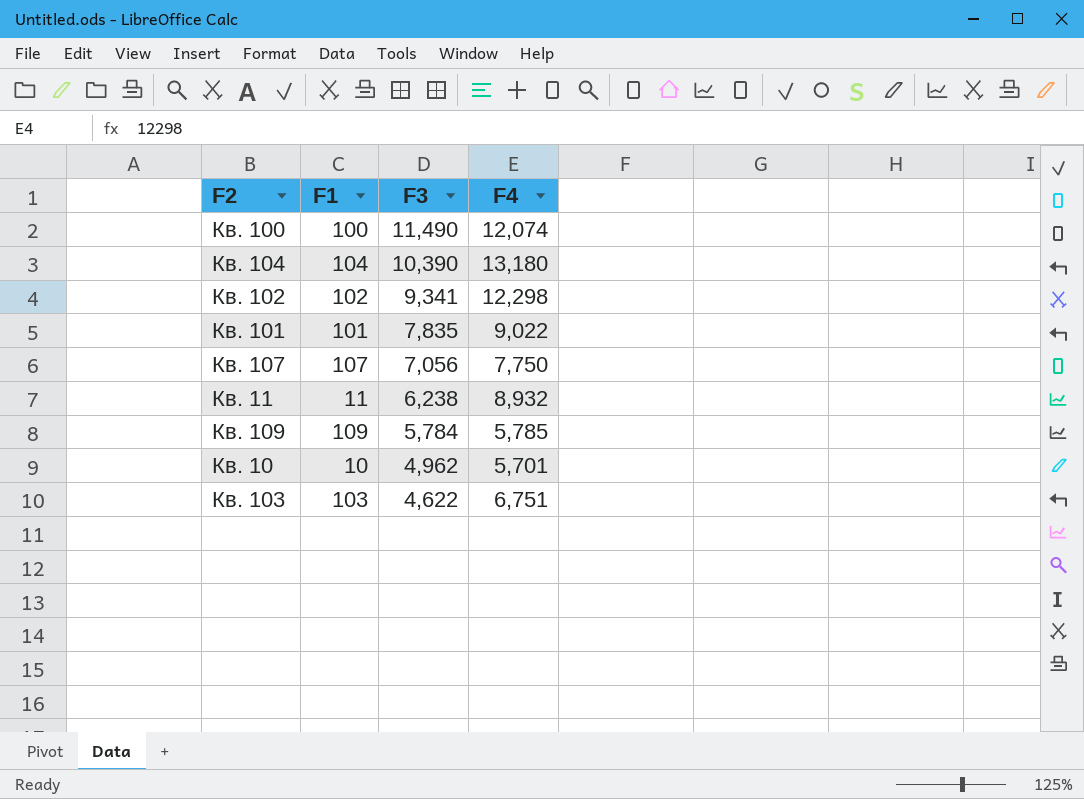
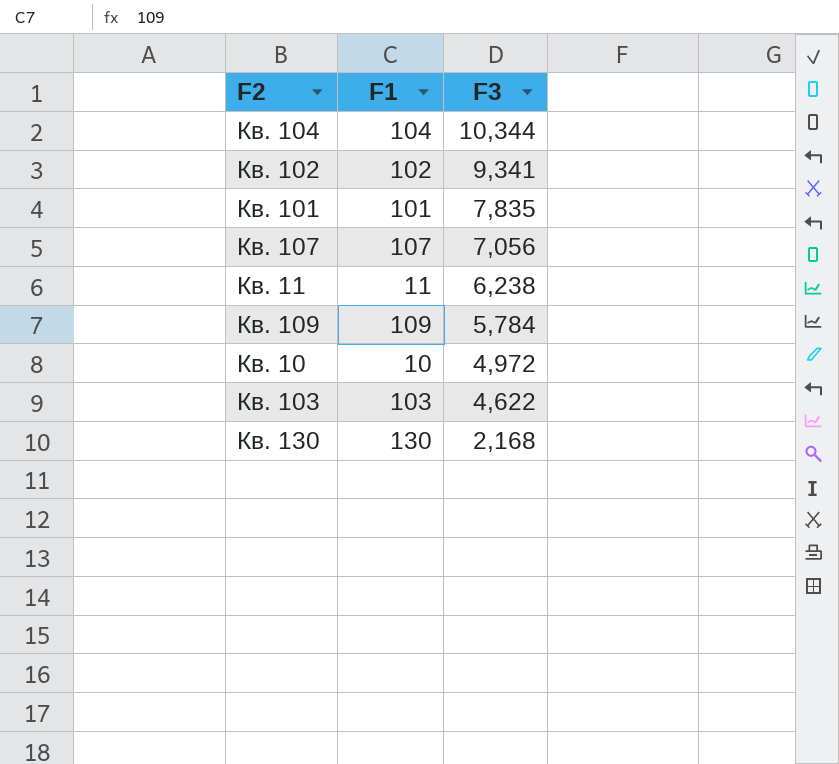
column F4 | position: 4 -> none
row Кв. 100: 100 | 11,490 | 12,074 -> none
Кв. 104 | F3: 10,390 -> 10,344
Кв. 10 | F3: 4,962 -> 4,972
row Кв. 130: none -> 130 | 2,168

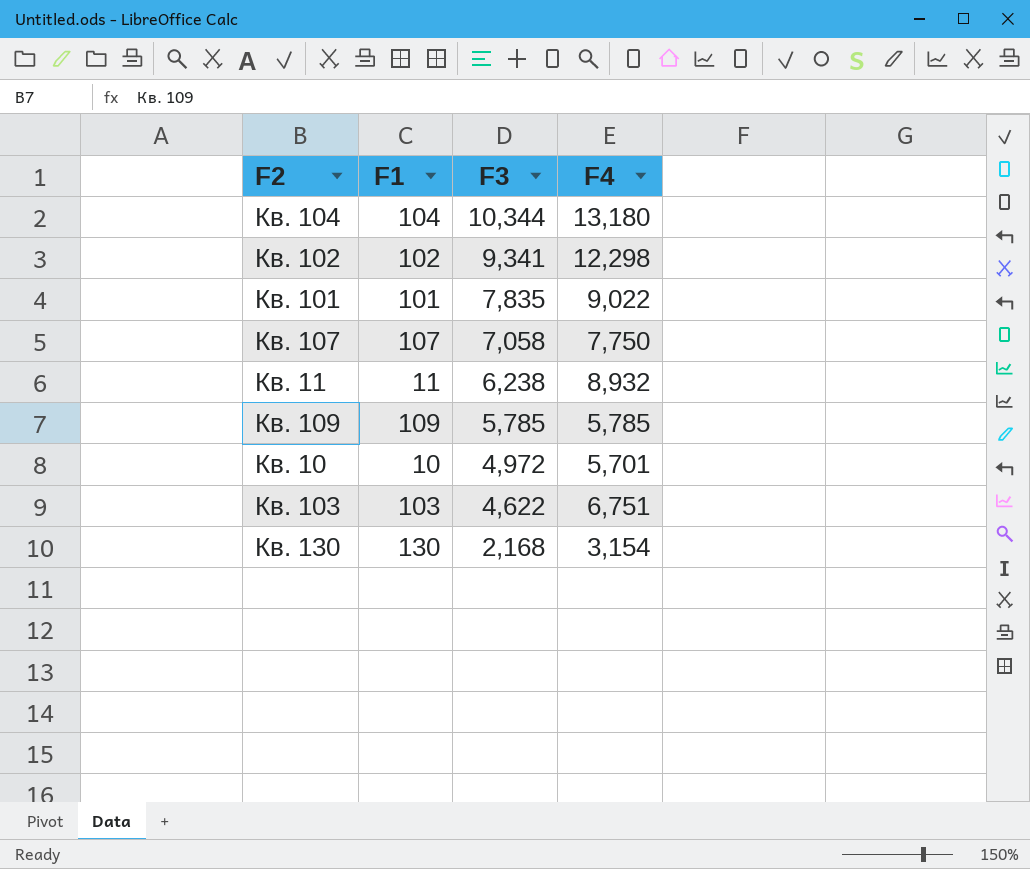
column F4 | position: none -> 4
Кв. 107 | F3: 7,056 -> 7,058
Кв. 109 | F3: 5,784 -> 5,785

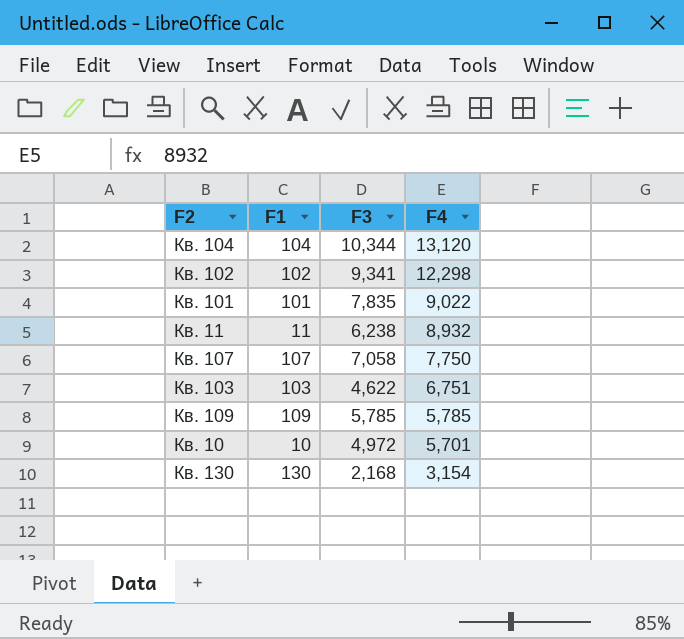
row order: F3 descending -> F4 descending
Кв. 104 | F4: 13,180 -> 13,120

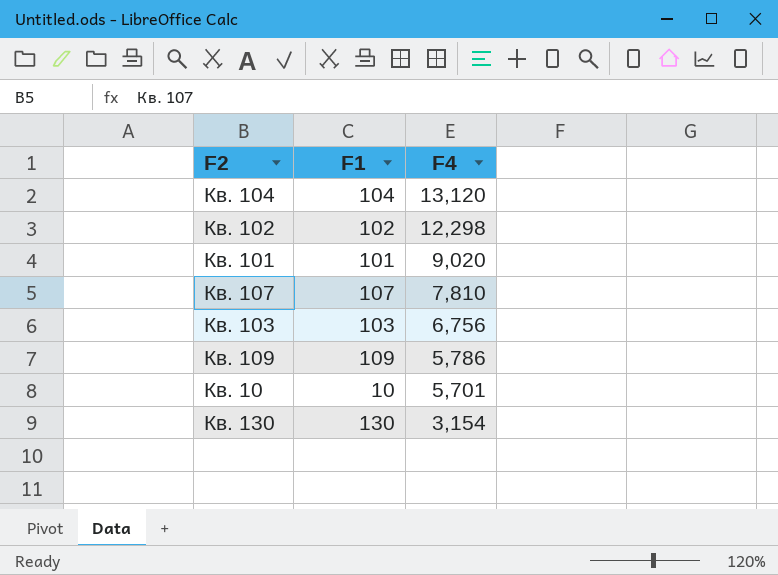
column F3 | position: 3 -> none
row Кв. 11: 11 | 6,238 | 8,932 -> none
Кв. 101 | F4: 9,022 -> 9,020
Кв. 107 | F4: 7,750 -> 7,810
Кв. 103 | F4: 6,751 -> 6,756
Кв. 109 | F4: 5,785 -> 5,786

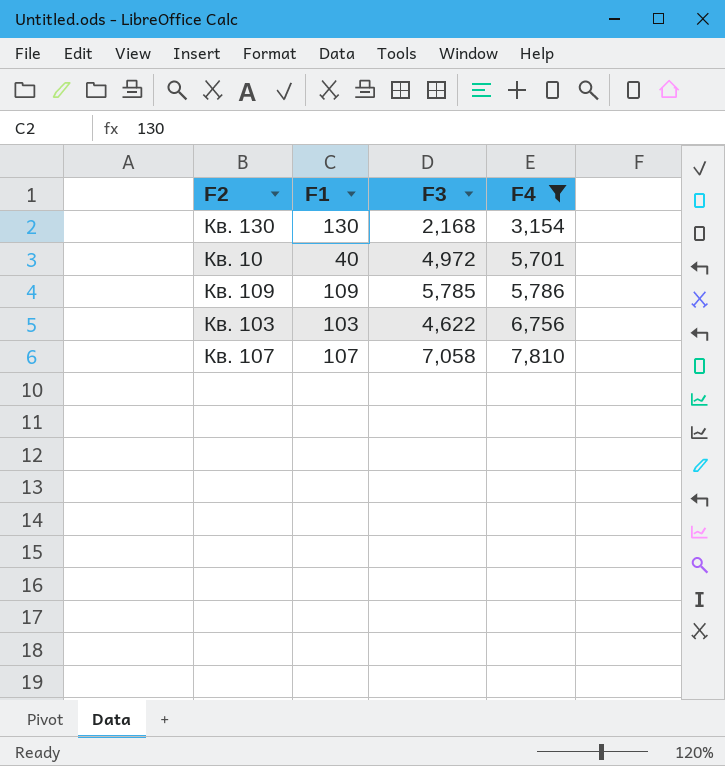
filter: none -> F4 <= 7,810
row order: F4 descending -> F4 ascending
column F3 | position: none -> 3
Кв. 10 | F1: 10 -> 40

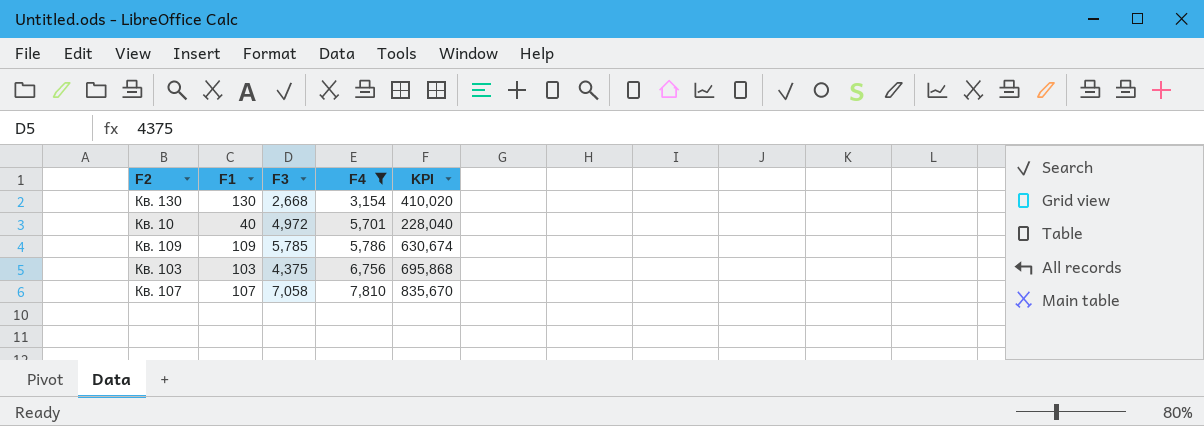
column KPI | formula: none -> [F1] * [F4]
Кв. 130 | F3: 2,168 -> 2,668
Кв. 103 | F3: 4,622 -> 4,375

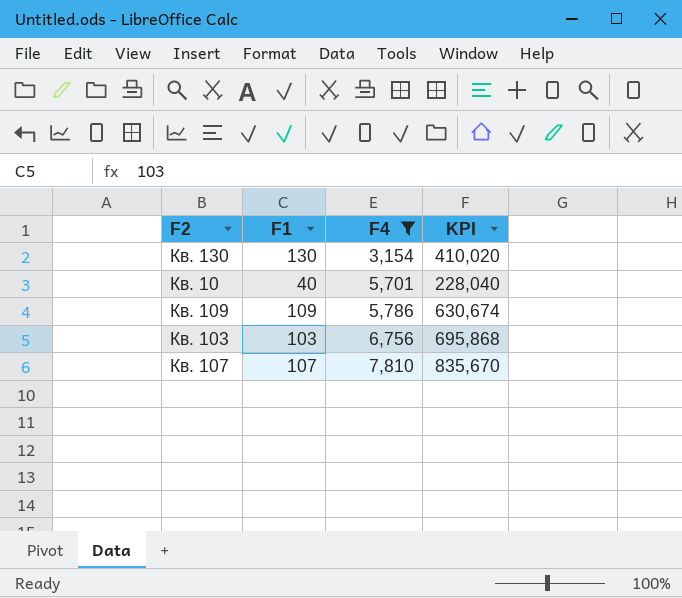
column F3 | position: 3 -> none

